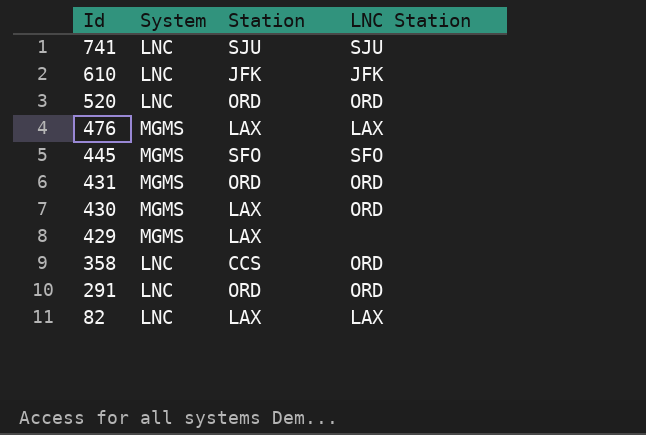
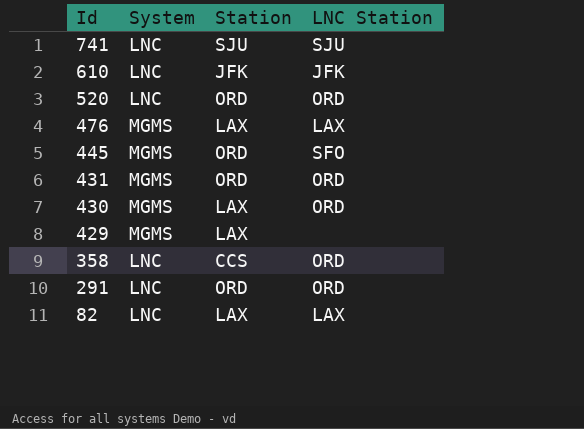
445 | Station: SFO -> ORD

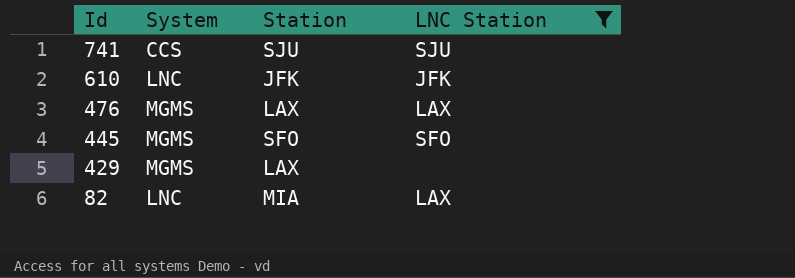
filter: none -> LNC Station != ORD
741 | System: LNC -> CCS
445 | Station: ORD -> SFO
82 | Station: LAX -> MIA

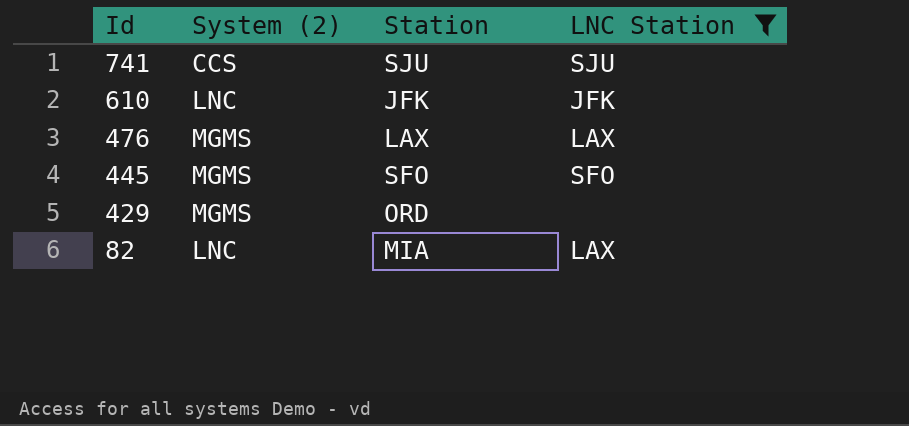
column name: System -> System (2)
429 | Station: LAX -> ORD

